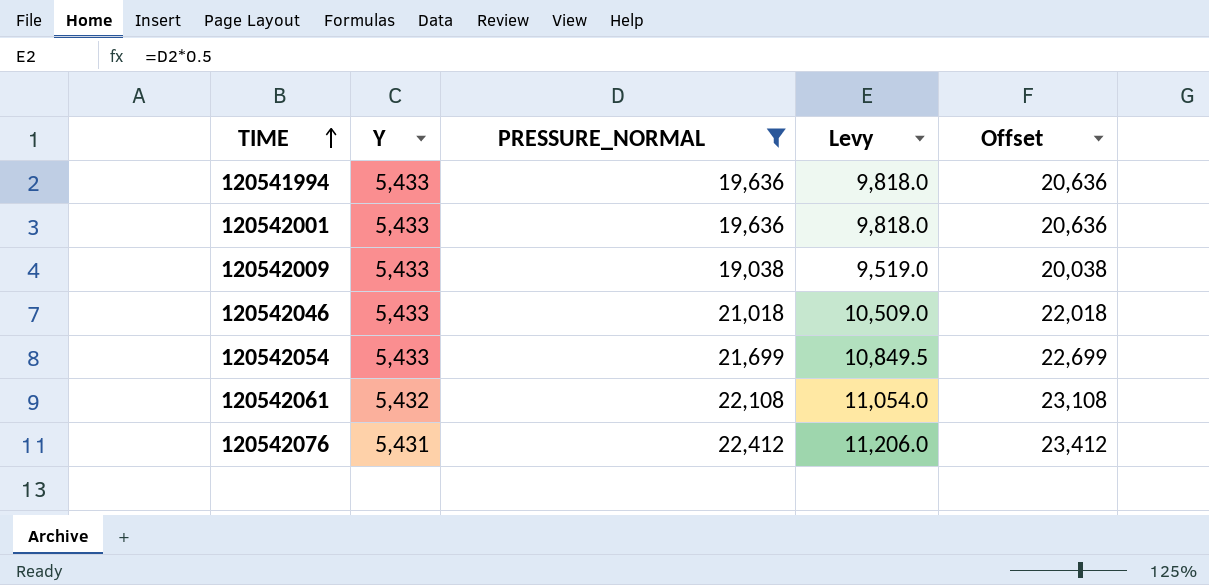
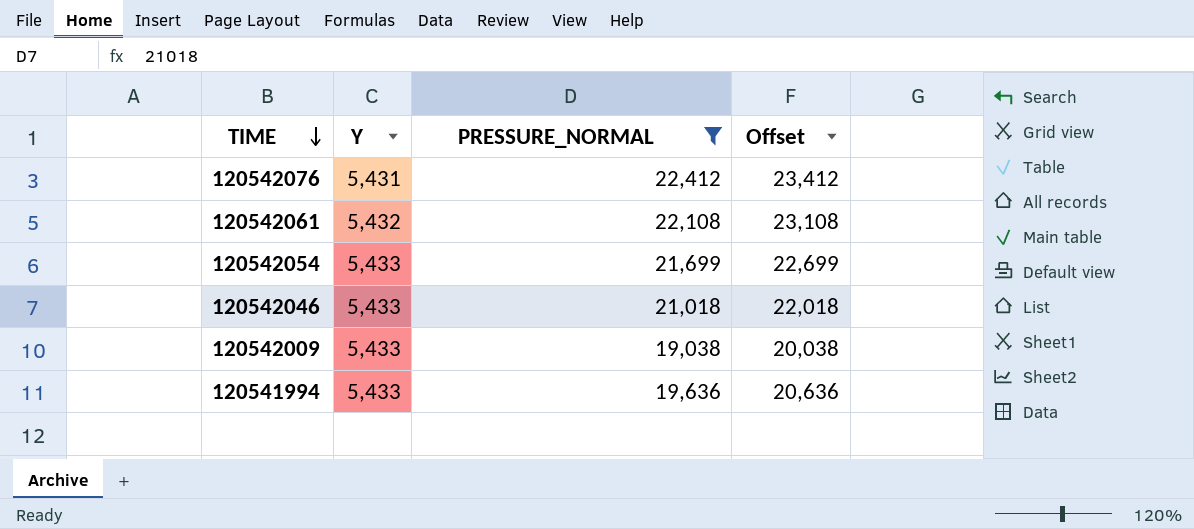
row order: TIME ascending -> TIME descending
column Levy | formula: [PRESSURE_NORMAL] * 0.5 -> none
row 120542001: 5,433 | 19,636 | 9,818.0 | 20,636 -> none

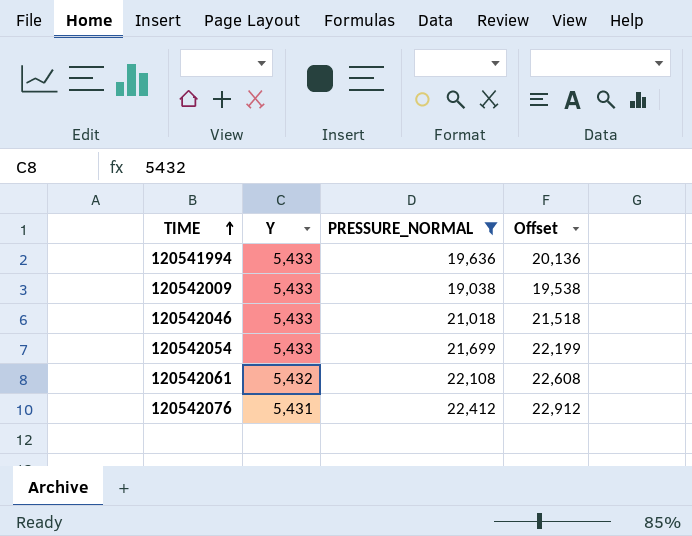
row order: TIME descending -> TIME ascending
column Offset | formula: [PRESSURE_NORMAL] + 1000 -> [PRESSURE_NORMAL] + 500

